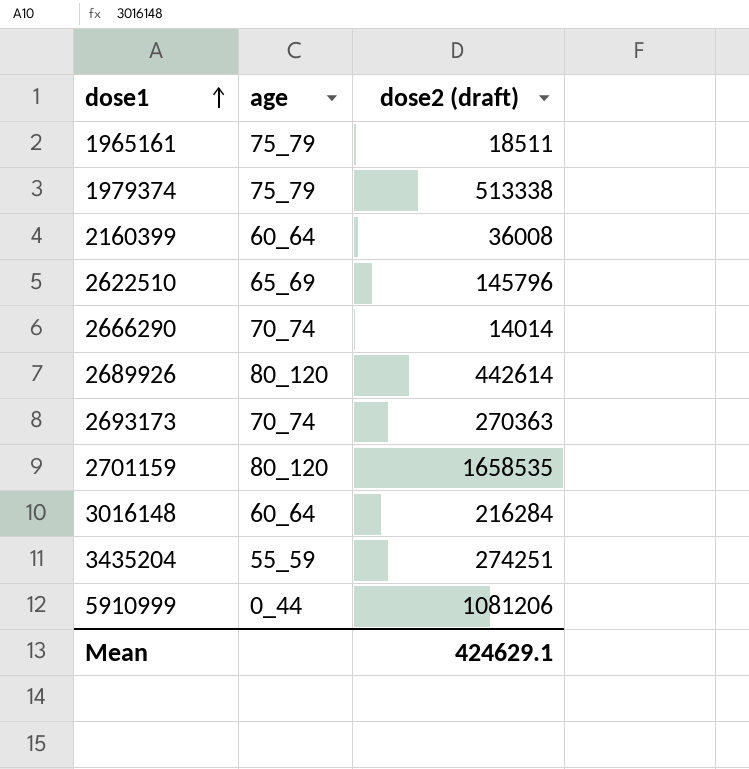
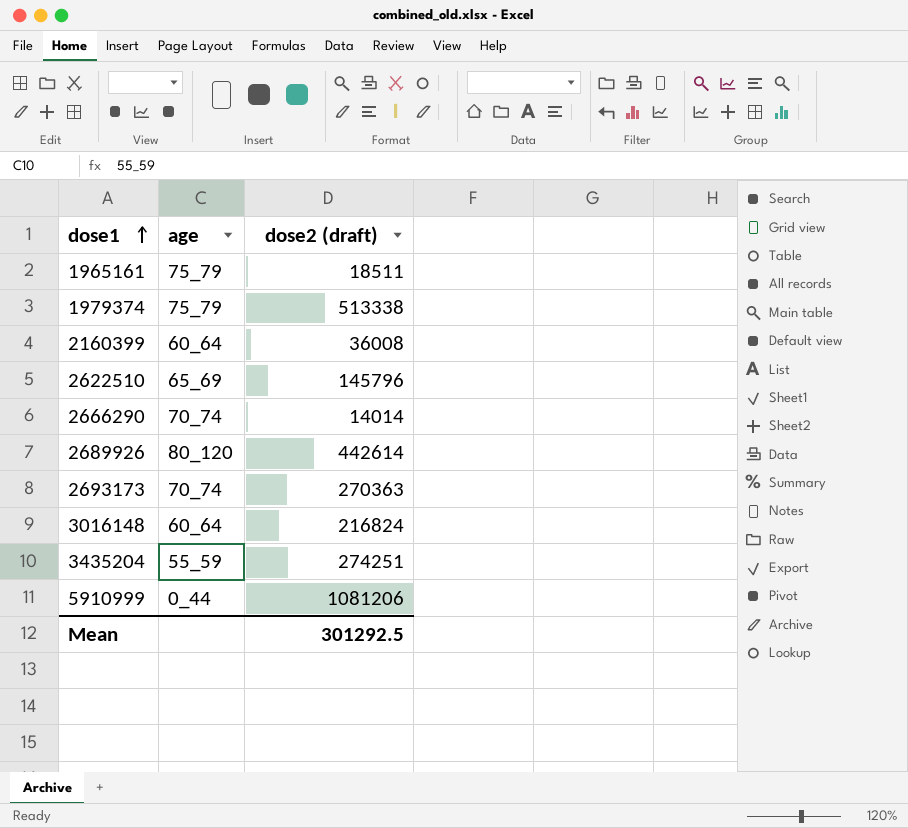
row 2701159: 80_120 | 1658535 -> none
3016148 | dose2 (draft): 216284 -> 216824
Mean | dose2 (draft): 424629.1 -> 301292.5

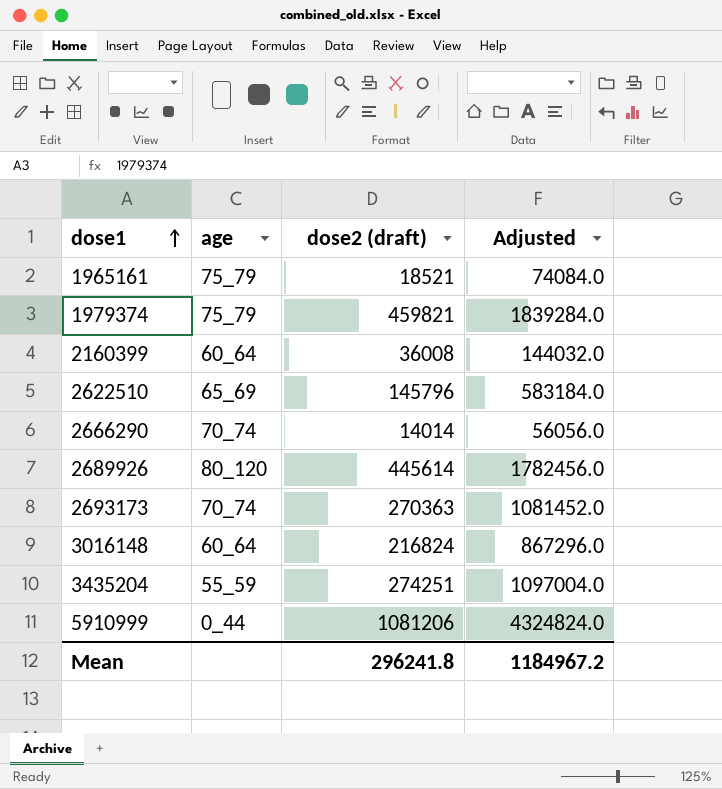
column Adjusted | formula: none -> [dose2 (draft)] * 4
1965161 | dose2 (draft): 18511 -> 18521
1979374 | dose2 (draft): 513338 -> 459821
2689926 | dose2 (draft): 442614 -> 445614
Mean | dose2 (draft): 301292.5 -> 296241.8

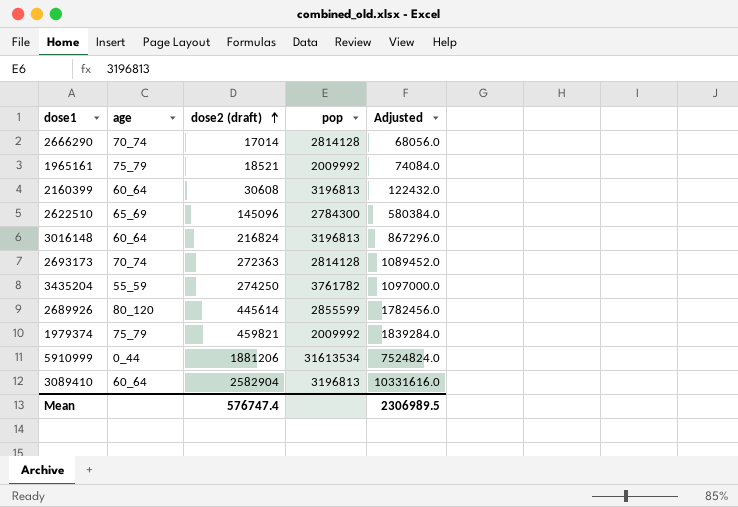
row order: dose1 ascending -> dose2 (draft) ascending
column pop | position: none -> 4
2666290 | dose2 (draft): 14014 -> 17014
2666290 | Adjusted: 56056.0 -> 68056.0
2160399 | dose2 (draft): 36008 -> 30608
2160399 | Adjusted: 144032.0 -> 122432.0
2622510 | dose2 (draft): 145796 -> 145096
2622510 | Adjusted: 583184.0 -> 580384.0
2693173 | dose2 (draft): 270363 -> 272363
2693173 | Adjusted: 1081452.0 -> 1089452.0
3435204 | dose2 (draft): 274251 -> 274250
3435204 | Adjusted: 1097004.0 -> 1097000.0
5910999 | dose2 (draft): 1081206 -> 1881206
5910999 | Adjusted: 4324824.0 -> 7524824.0
row 3089410: none -> 60_64 | 2582904 | 3196813 | 10331616.0
Mean | dose2 (draft): 296241.8 -> 576747.4
Mean | Adjusted: 1184967.2 -> 2306989.5

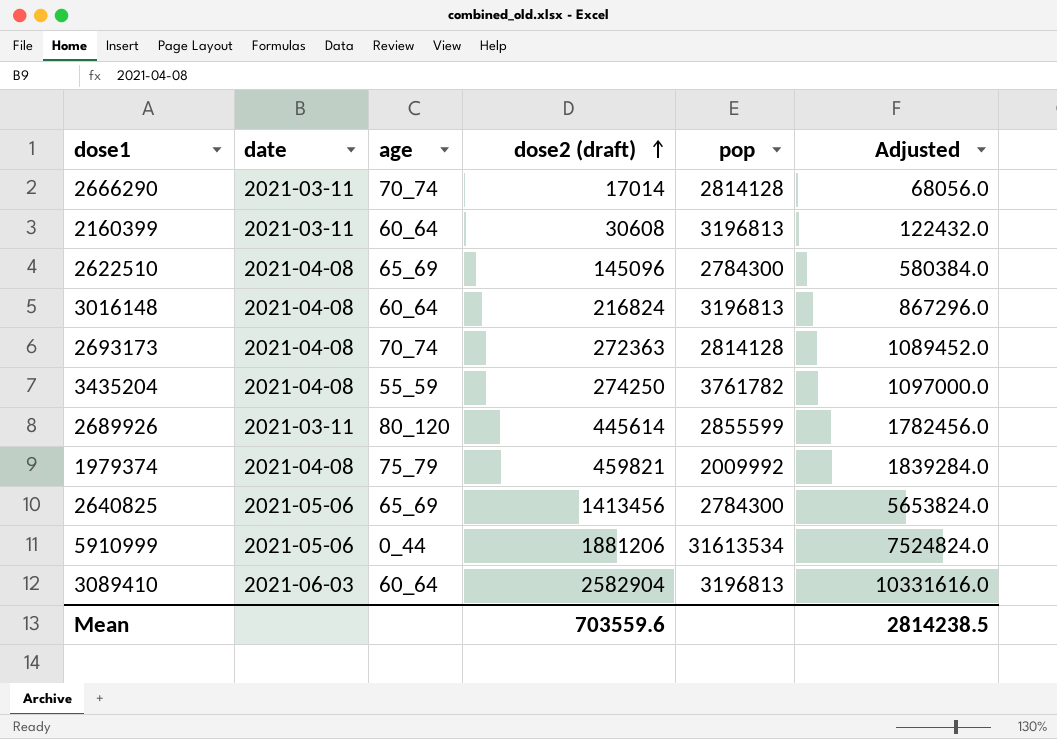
column date | position: none -> 2
row 1965161: 75_79 | 18521 | 2009992 | 74084.0 -> none
row 2640825: none -> 2021-05-06 | 65_69 | 1413456 | 2784300 | 5653824.0
Mean | dose2 (draft): 576747.4 -> 703559.6
Mean | Adjusted: 2306989.5 -> 2814238.5

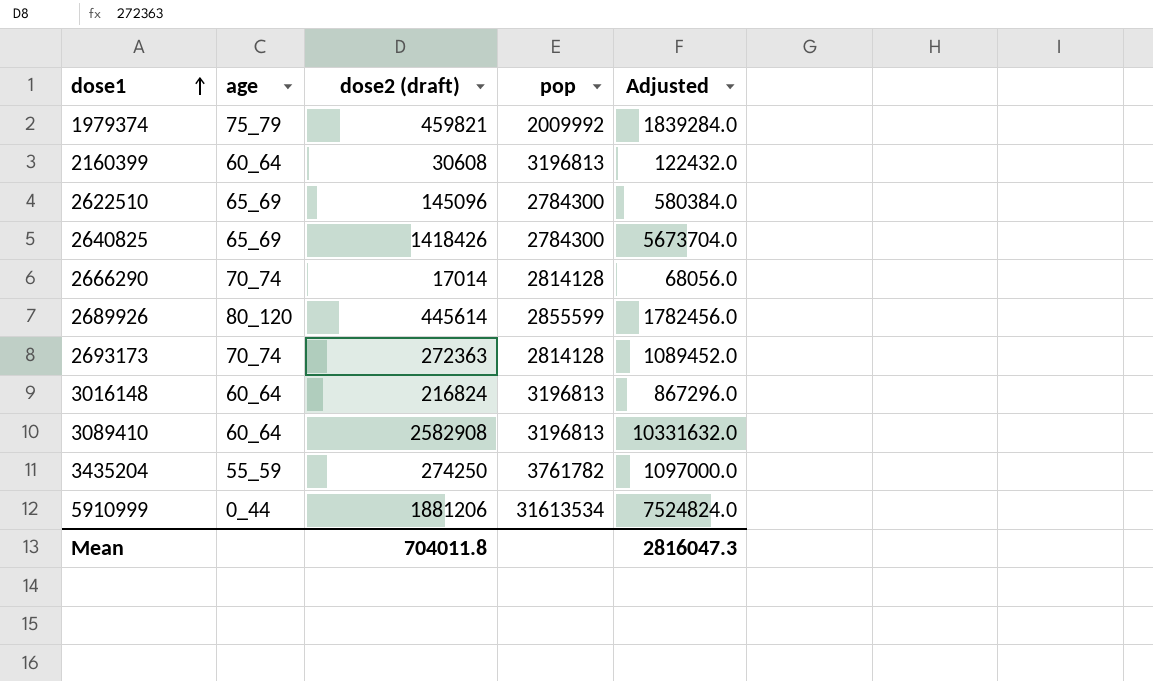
row order: dose2 (draft) ascending -> dose1 ascending
column date | position: 2 -> none
2640825 | dose2 (draft): 1413456 -> 1418426
2640825 | Adjusted: 5653824.0 -> 5673704.0
3089410 | dose2 (draft): 2582904 -> 2582908
3089410 | Adjusted: 10331616.0 -> 10331632.0
Mean | dose2 (draft): 703559.6 -> 704011.8
Mean | Adjusted: 2814238.5 -> 2816047.3

